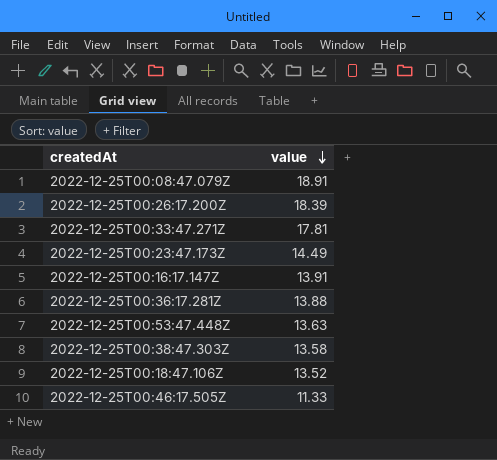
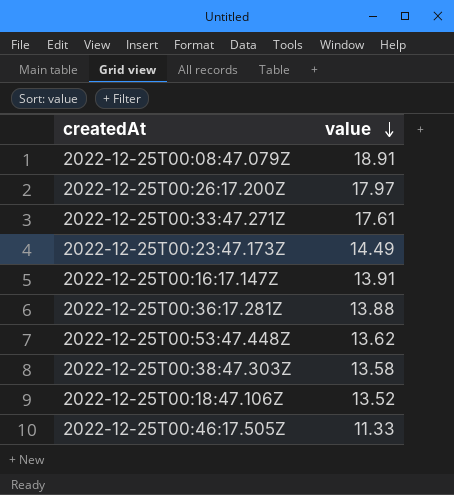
2022-12-25T00:26:17.200Z | value: 18.39 -> 17.97
2022-12-25T00:33:47.271Z | value: 17.81 -> 17.61
2022-12-25T00:53:47.448Z | value: 13.63 -> 13.62

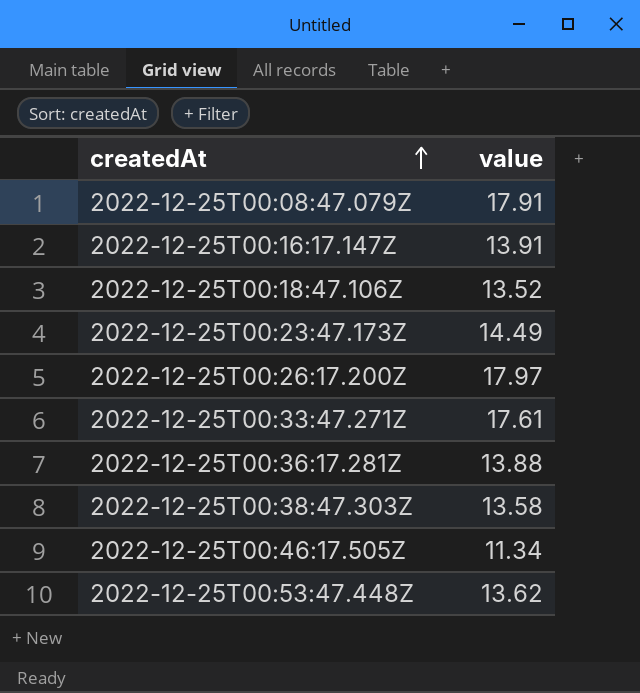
row order: value descending -> createdAt ascending
2022-12-25T00:08:47.079Z | value: 18.91 -> 17.91
2022-12-25T00:46:17.505Z | value: 11.33 -> 11.34

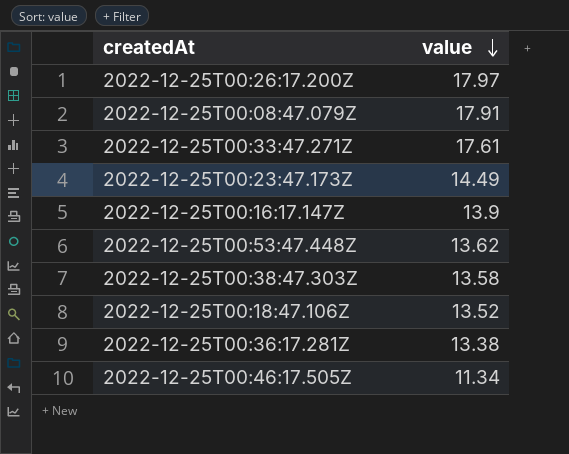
row order: createdAt ascending -> value descending
2022-12-25T00:16:17.147Z | value: 13.91 -> 13.9
2022-12-25T00:36:17.281Z | value: 13.88 -> 13.38

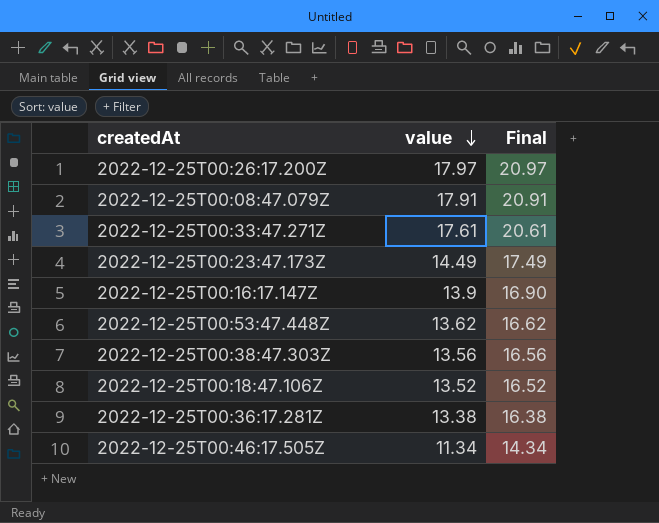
column Final | formula: none -> [value] + 3
2022-12-25T00:38:47.303Z | value: 13.58 -> 13.56

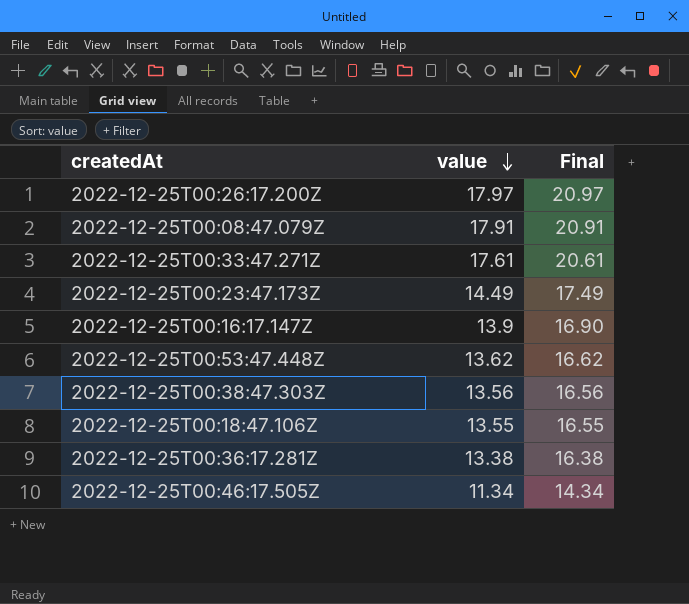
2022-12-25T00:18:47.106Z | value: 13.52 -> 13.55
2022-12-25T00:18:47.106Z | Final: 16.52 -> 16.55

